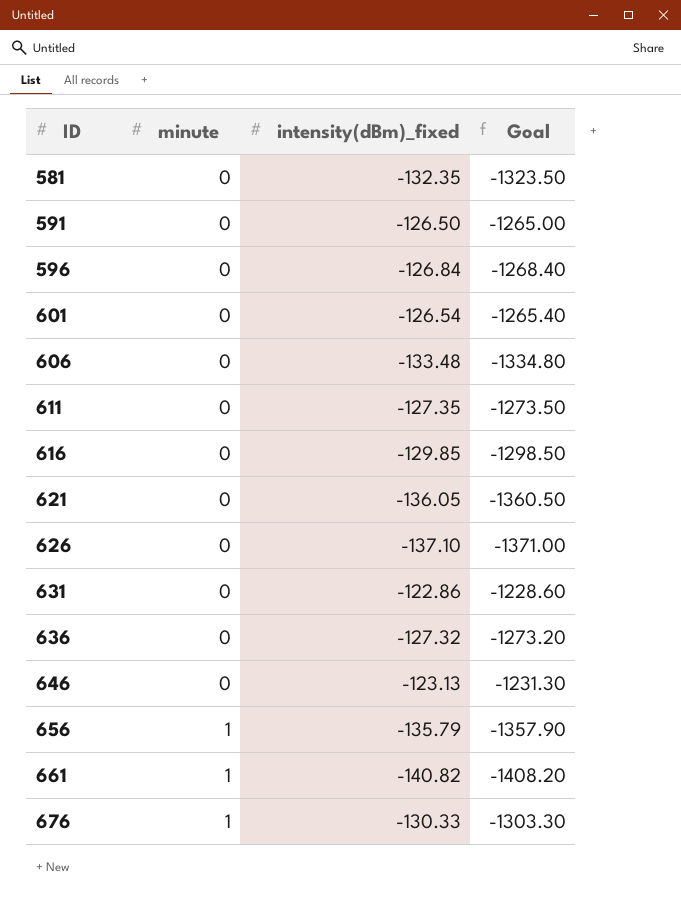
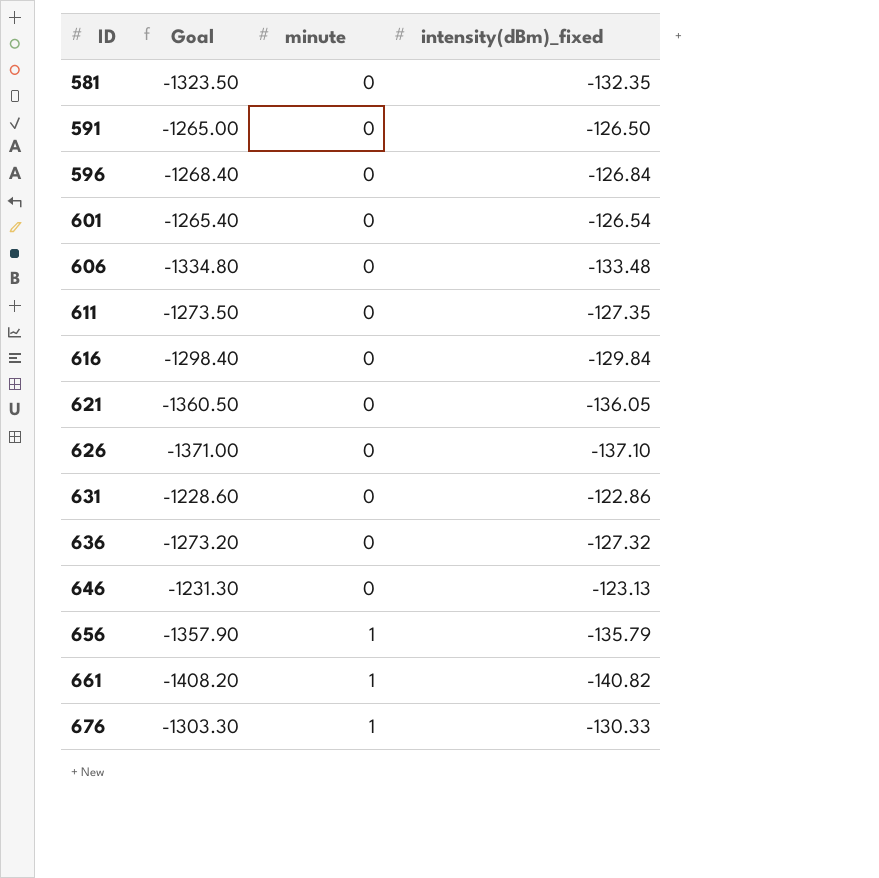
column Goal | position: 4 -> 2
616 | Goal: -1298.50 -> -1298.40
616 | intensity(dBm)_fixed: -129.85 -> -129.84

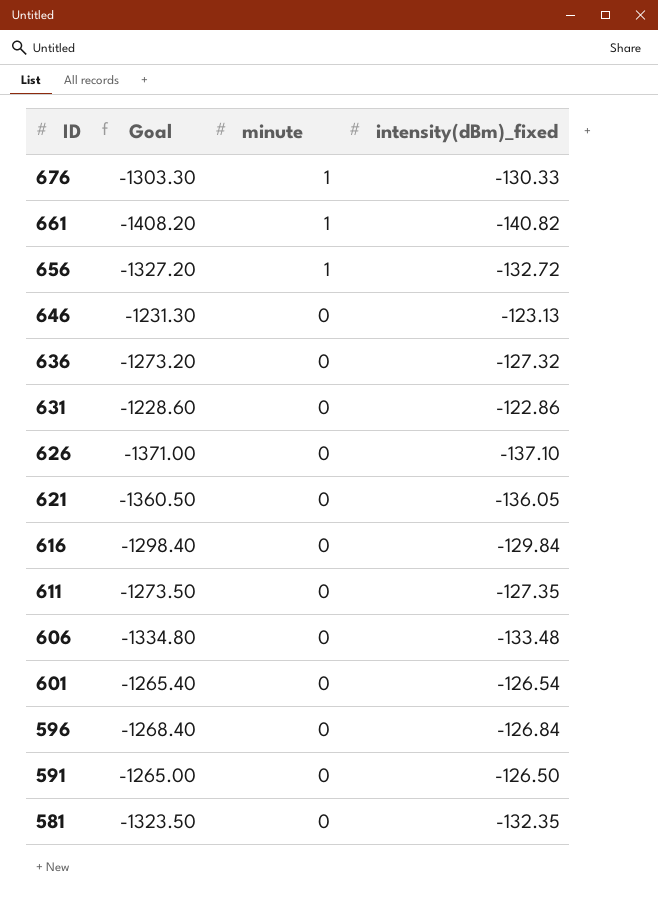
row order: ID ascending -> ID descending
656 | Goal: -1357.90 -> -1327.20
656 | intensity(dBm)_fixed: -135.79 -> -132.72

